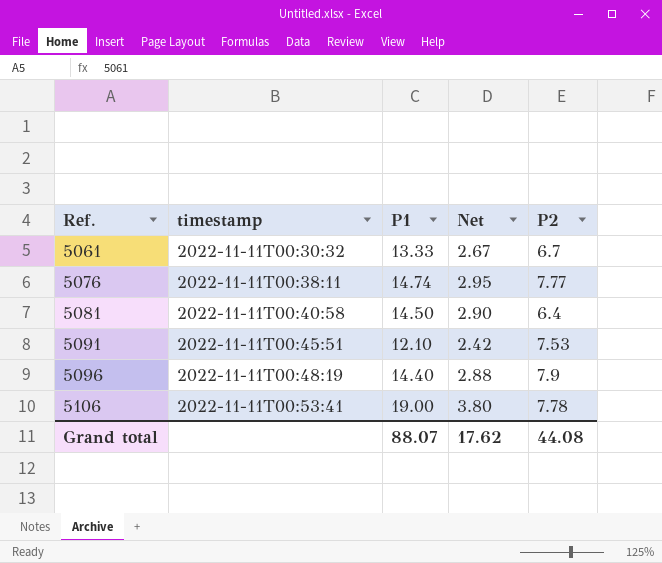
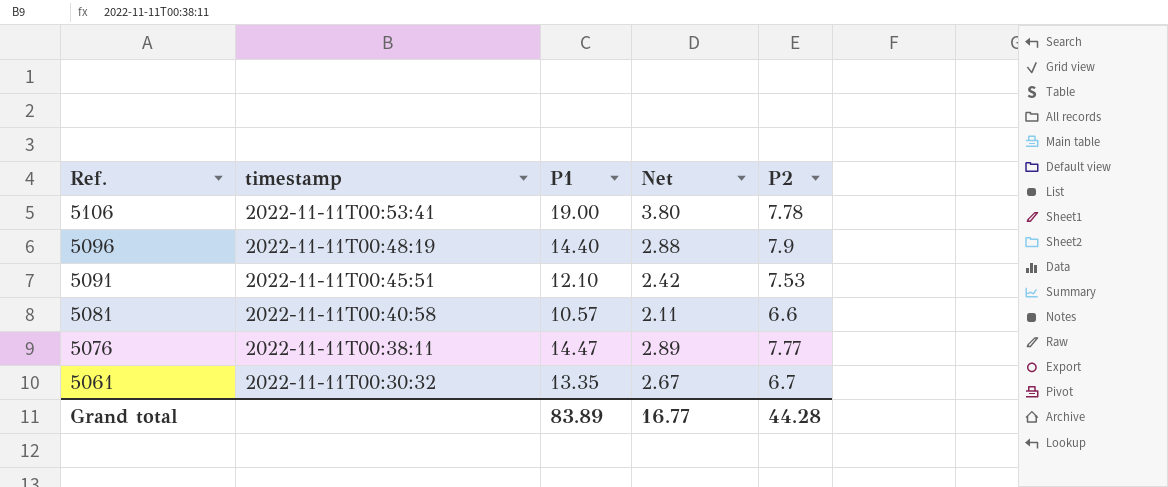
row order: Ref. ascending -> Ref. descending
5081 | P1: 14.50 -> 10.57
5081 | Net: 2.90 -> 2.11
5081 | P2: 6.4 -> 6.6
5076 | P1: 14.74 -> 14.47
5076 | Net: 2.95 -> 2.89
5061 | P1: 13.33 -> 13.35
Grand total | P1: 88.07 -> 83.89
Grand total | Net: 17.62 -> 16.77
Grand total | P2: 44.08 -> 44.28

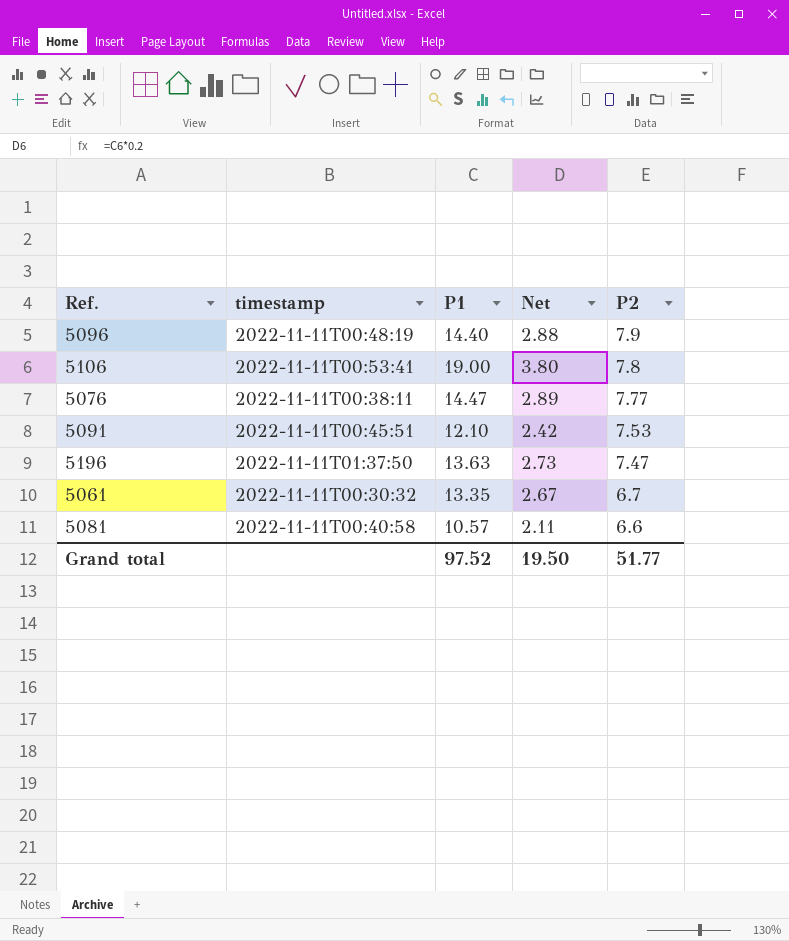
row order: Ref. descending -> P2 descending
5106 | P2: 7.78 -> 7.8
row 5196: none -> 2022-11-11T01:37:50 | 13.63 | 2.73 | 7.47
Grand total | P1: 83.89 -> 97.52
Grand total | Net: 16.77 -> 19.50
Grand total | P2: 44.28 -> 51.77

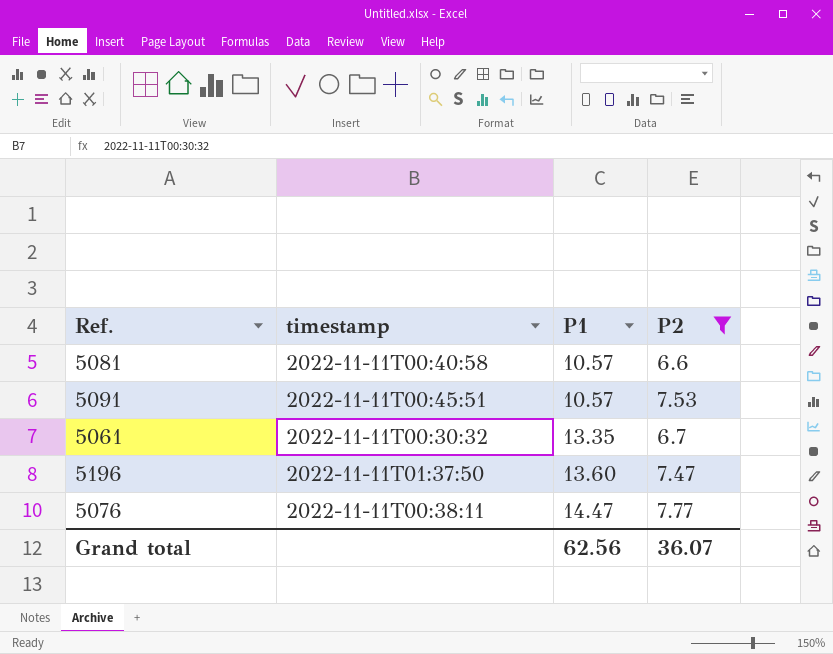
filter: none -> P2 <= 7.77
row order: P2 descending -> P1 ascending
column Net | formula: [P1] * 0.2 -> none
5091 | P1: 12.10 -> 10.57
5196 | P1: 13.63 -> 13.60
Grand total | P1: 97.52 -> 62.56
Grand total | P2: 51.77 -> 36.07

